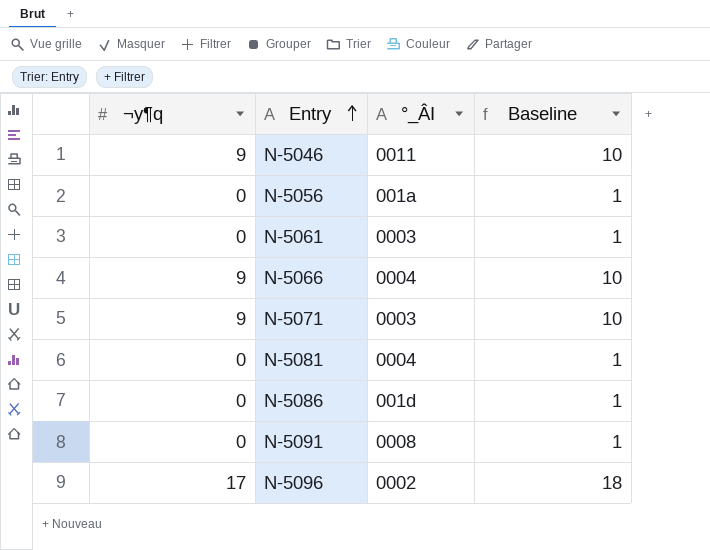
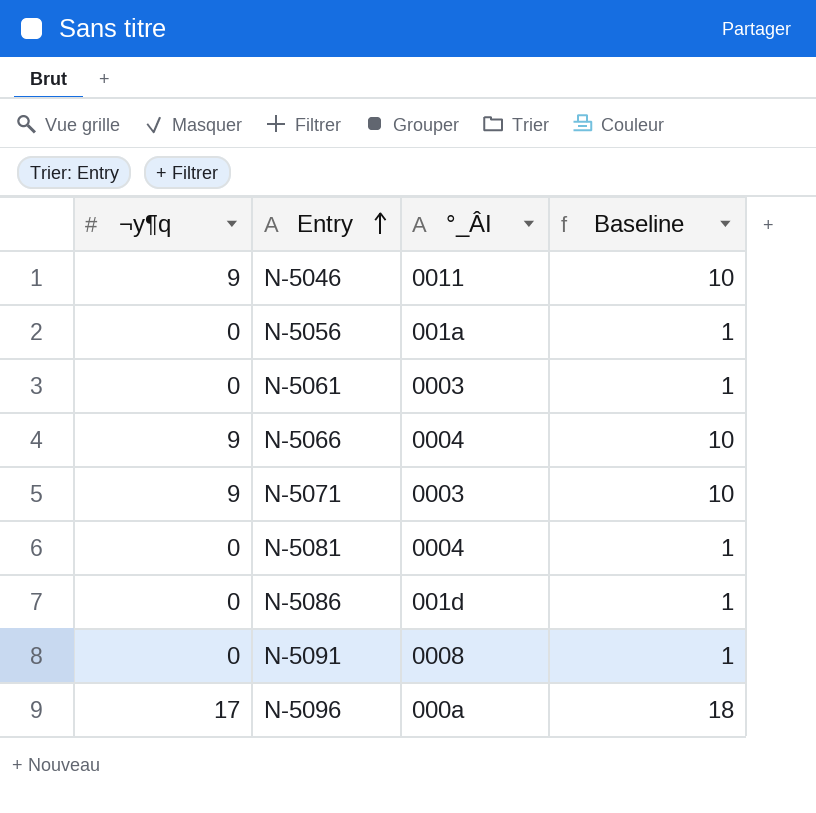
N-5096 | °_ÂI: 0002 -> 000a

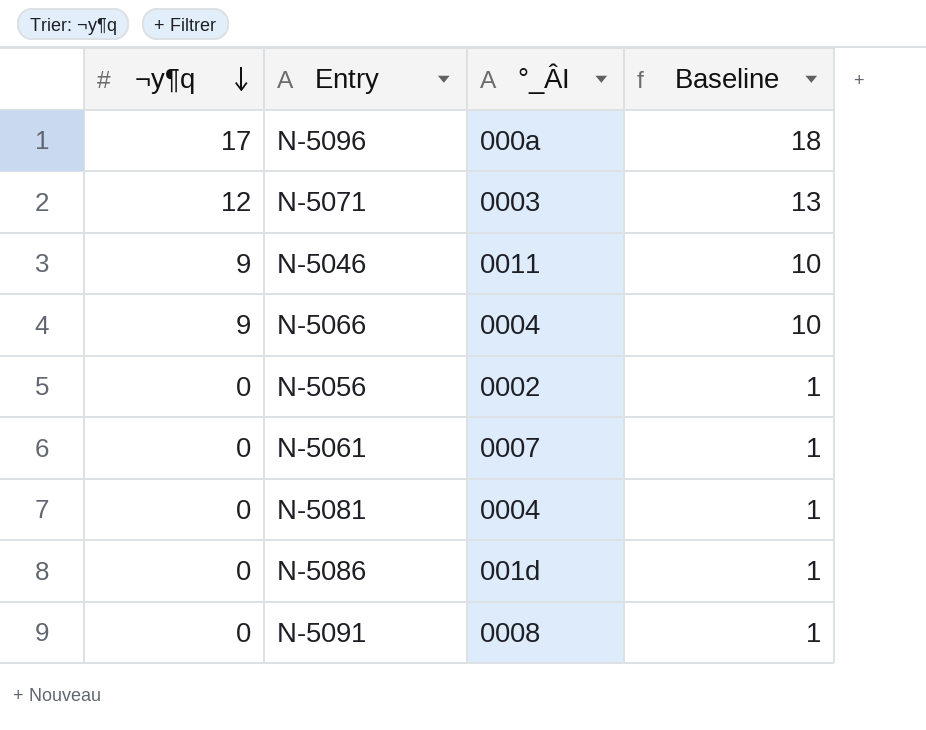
row order: Entry ascending -> ¬y¶q descending
N-5071 | ¬y¶q: 9 -> 12
N-5071 | Baseline: 10 -> 13
N-5056 | °_ÂI: 001a -> 0002
N-5061 | °_ÂI: 0003 -> 0007

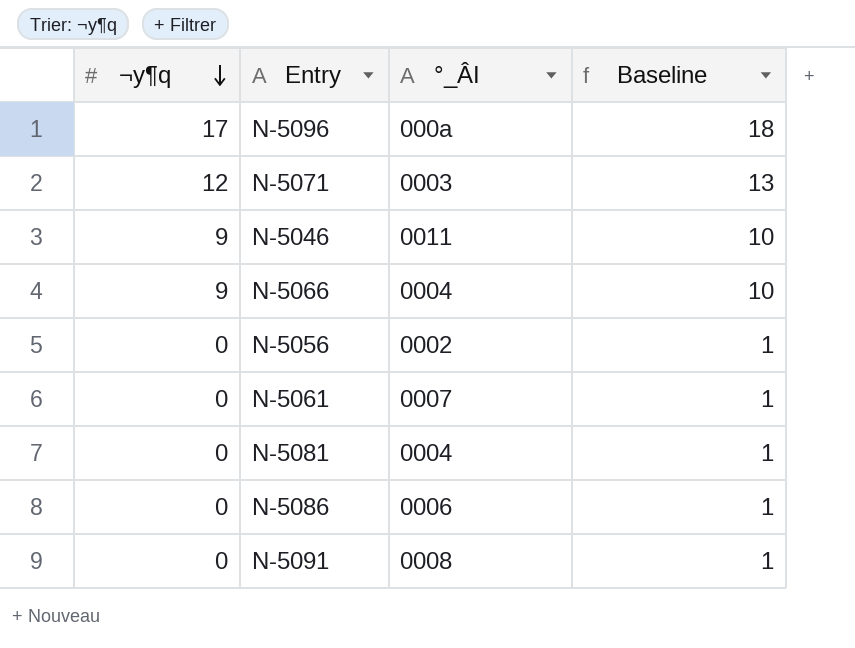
N-5086 | °_ÂI: 001d -> 0006

